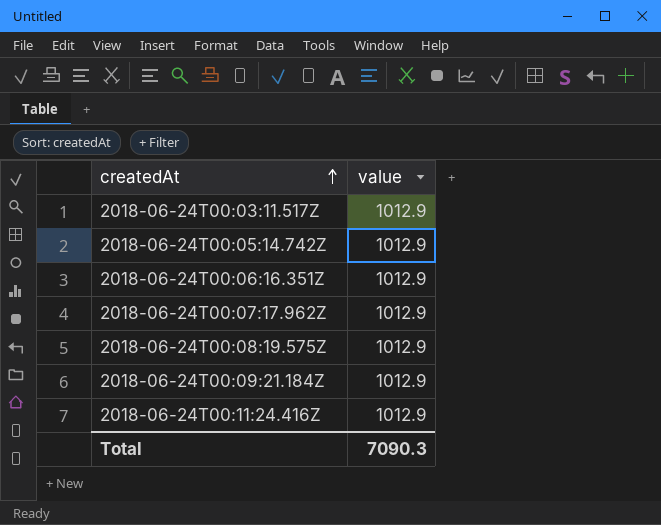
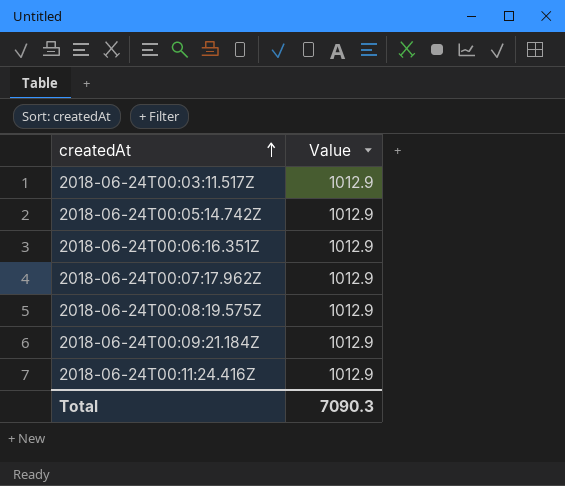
column name: value -> Value

